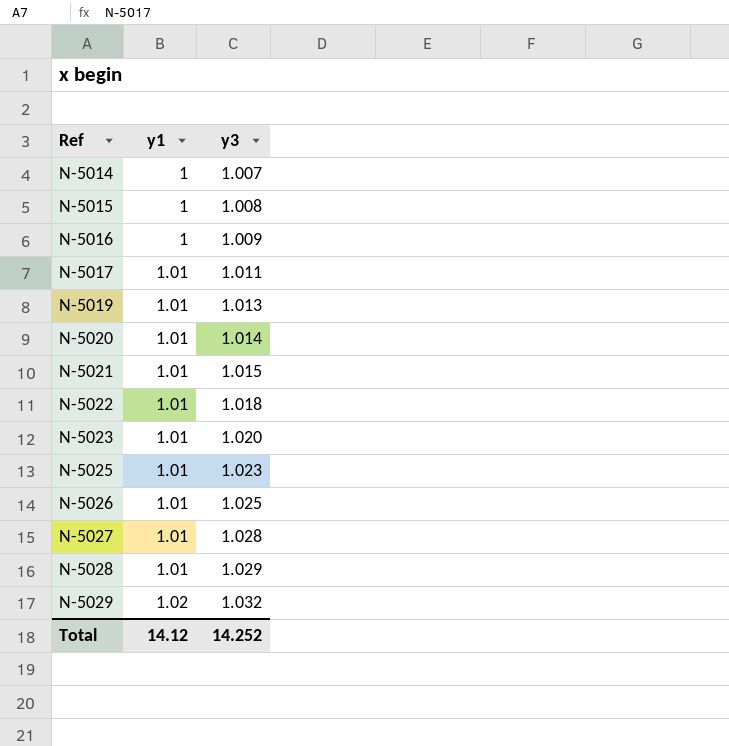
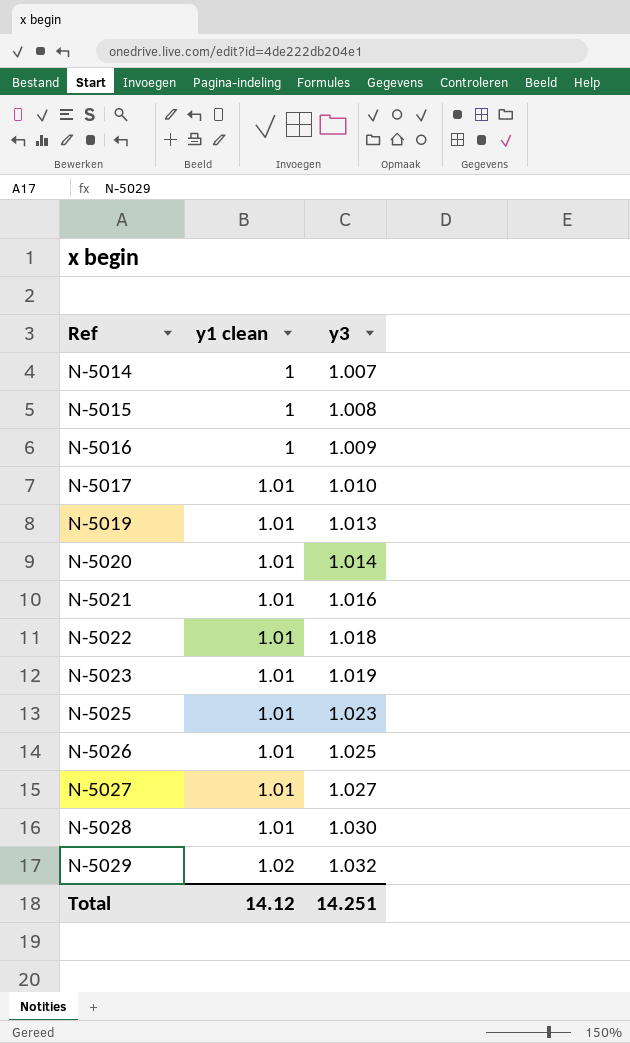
column name: y1 -> y1 clean
N-5017 | y3: 1.011 -> 1.010
N-5021 | y3: 1.015 -> 1.016
N-5023 | y3: 1.020 -> 1.019
N-5027 | y3: 1.028 -> 1.027
N-5028 | y3: 1.029 -> 1.030
Total | y3: 14.252 -> 14.251

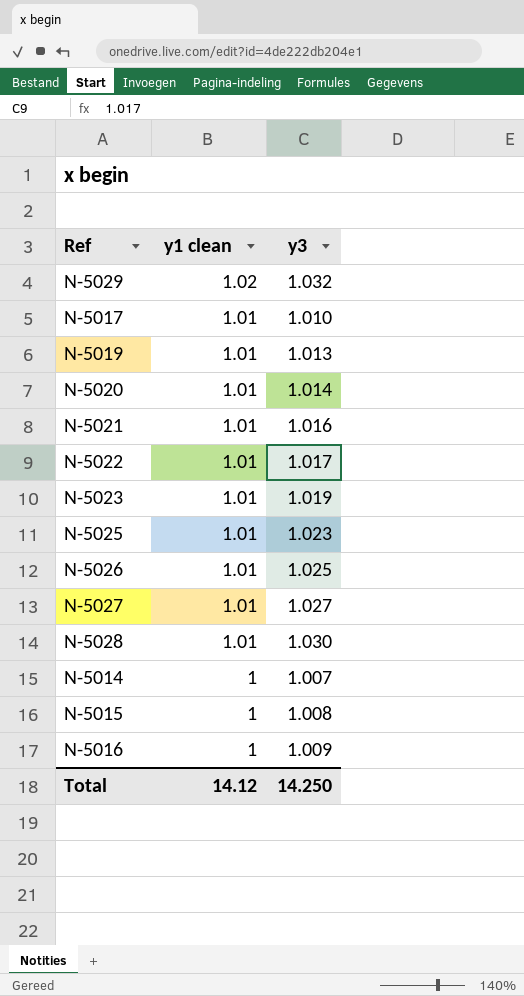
row order: Ref ascending -> y1 clean descending
N-5022 | y3: 1.018 -> 1.017
Total | y3: 14.251 -> 14.250

